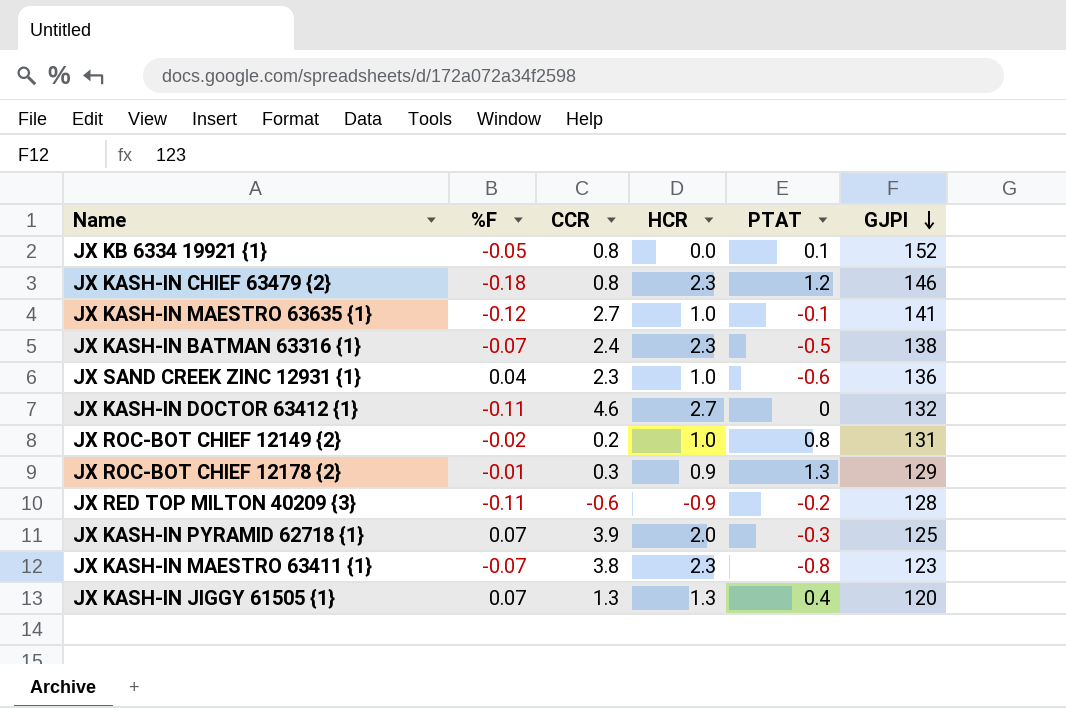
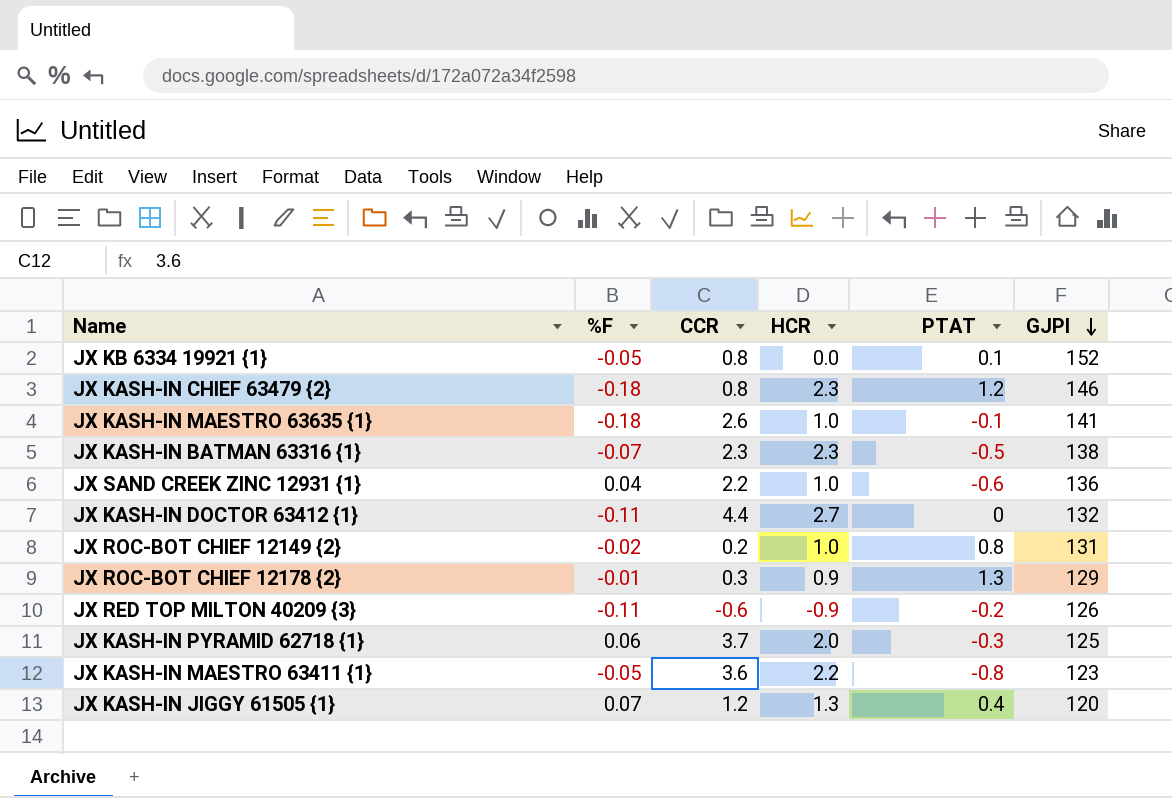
JX KASH-IN MAESTRO 63635 {1} | %F: -0.12 -> -0.18
JX KASH-IN MAESTRO 63635 {1} | CCR: 2.7 -> 2.6
JX KASH-IN BATMAN 63316 {1} | CCR: 2.4 -> 2.3
JX SAND CREEK ZINC 12931 {1} | CCR: 2.3 -> 2.2
JX KASH-IN DOCTOR 63412 {1} | CCR: 4.6 -> 4.4
JX RED TOP MILTON 40209 {3} | GJPI: 128 -> 126
JX KASH-IN PYRAMID 62718 {1} | %F: 0.07 -> 0.06
JX KASH-IN PYRAMID 62718 {1} | CCR: 3.9 -> 3.7
JX KASH-IN MAESTRO 63411 {1} | %F: -0.07 -> -0.05
JX KASH-IN MAESTRO 63411 {1} | CCR: 3.8 -> 3.6
JX KASH-IN MAESTRO 63411 {1} | HCR: 2.3 -> 2.2
JX KASH-IN JIGGY 61505 {1} | CCR: 1.3 -> 1.2

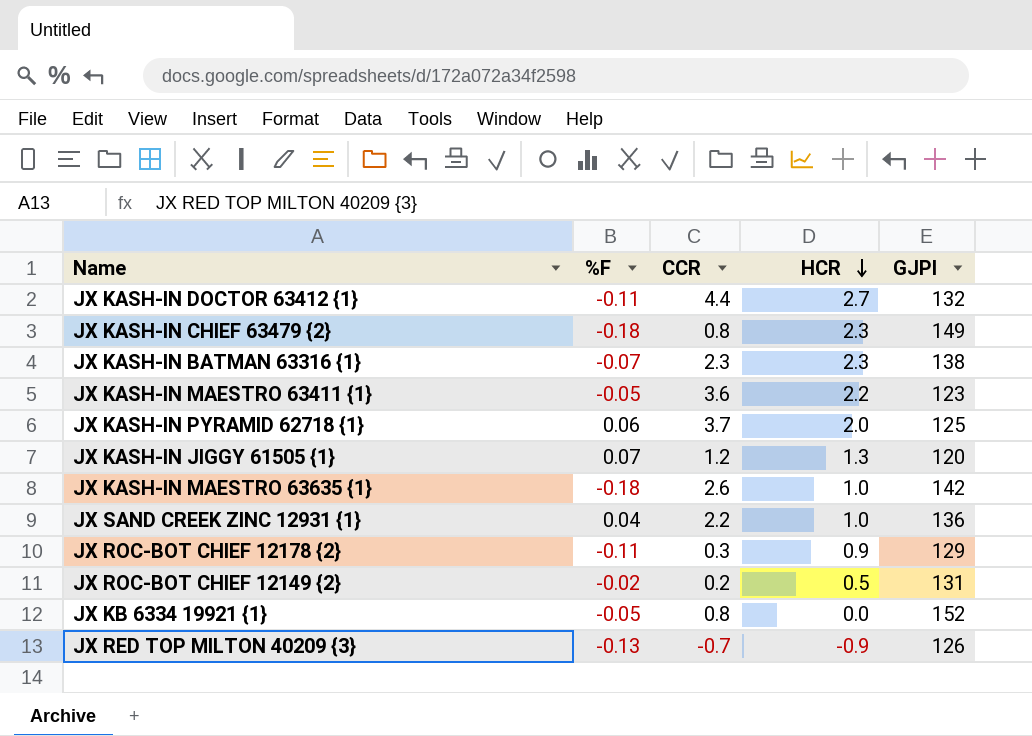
row order: GJPI descending -> HCR descending
column PTAT | position: 5 -> none
JX KASH-IN CHIEF 63479 {2} | GJPI: 146 -> 149
JX KASH-IN MAESTRO 63635 {1} | GJPI: 141 -> 142
JX ROC-BOT CHIEF 12178 {2} | %F: -0.01 -> -0.11
JX ROC-BOT CHIEF 12149 {2} | HCR: 1.0 -> 0.5
JX RED TOP MILTON 40209 {3} | %F: -0.11 -> -0.13
JX RED TOP MILTON 40209 {3} | CCR: -0.6 -> -0.7

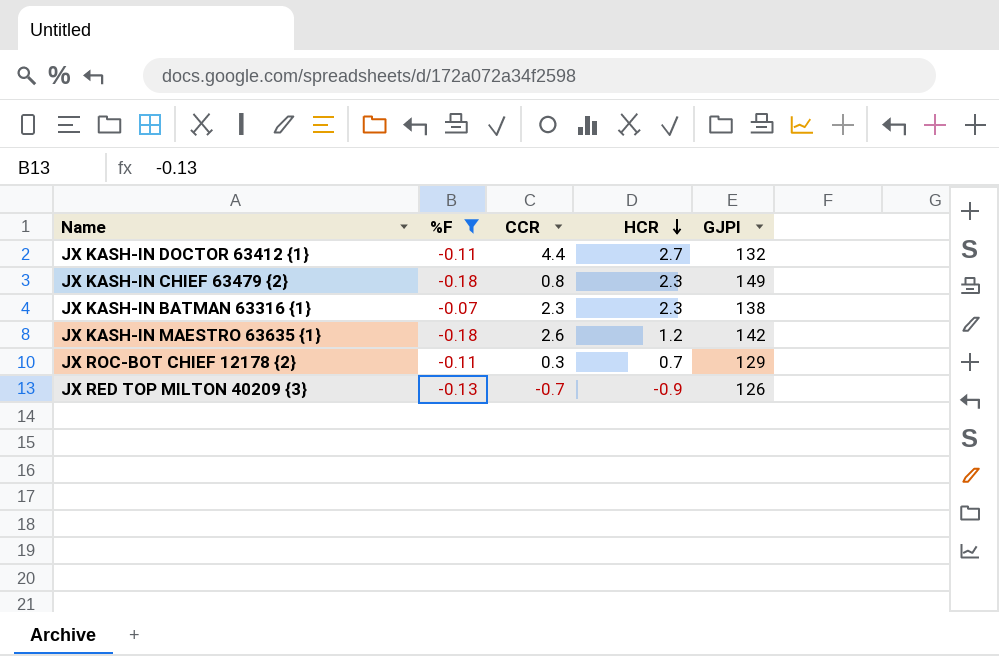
filter: none -> %F <= -0.07
JX KASH-IN MAESTRO 63635 {1} | HCR: 1.0 -> 1.2
JX ROC-BOT CHIEF 12178 {2} | HCR: 0.9 -> 0.7

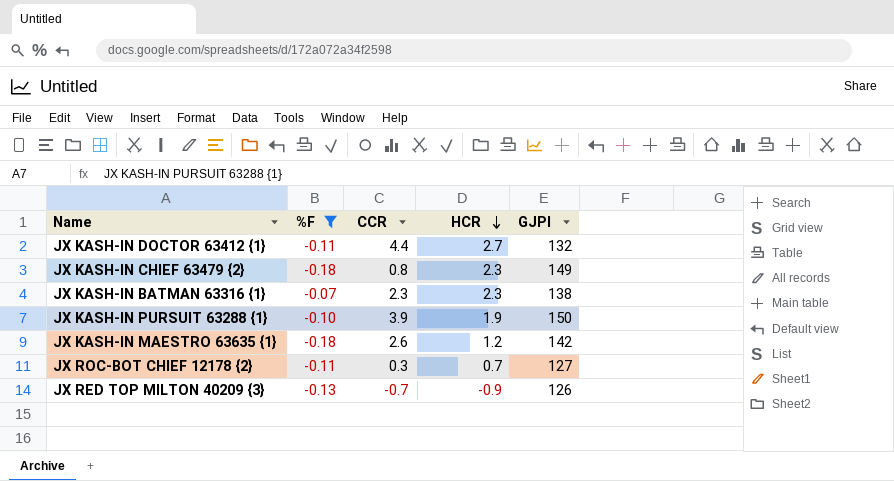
row JX KASH-IN PURSUIT 63288 {1}: none -> -0.10 | 3.9 | 1.9 | 150
JX ROC-BOT CHIEF 12178 {2} | GJPI: 129 -> 127

